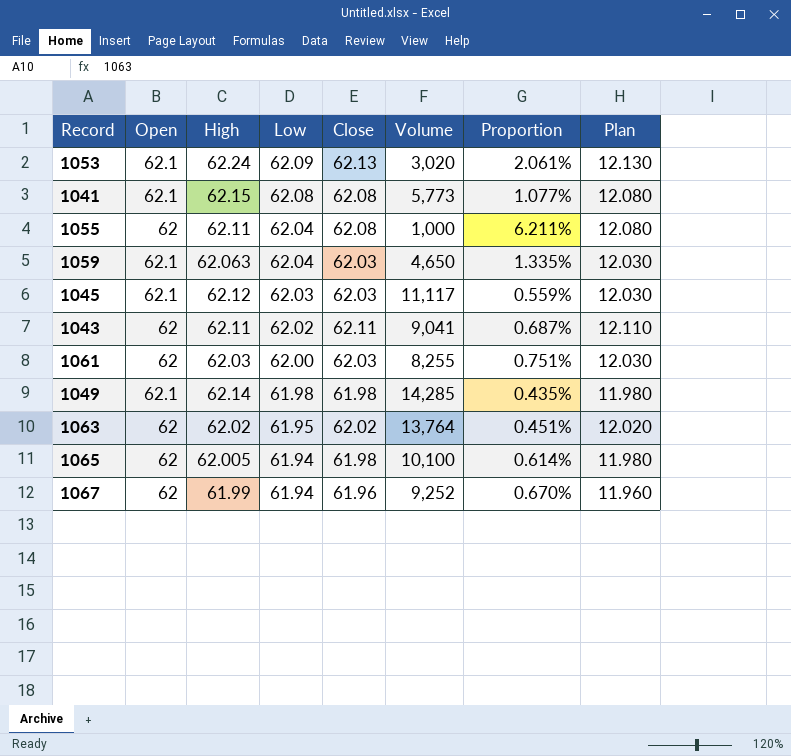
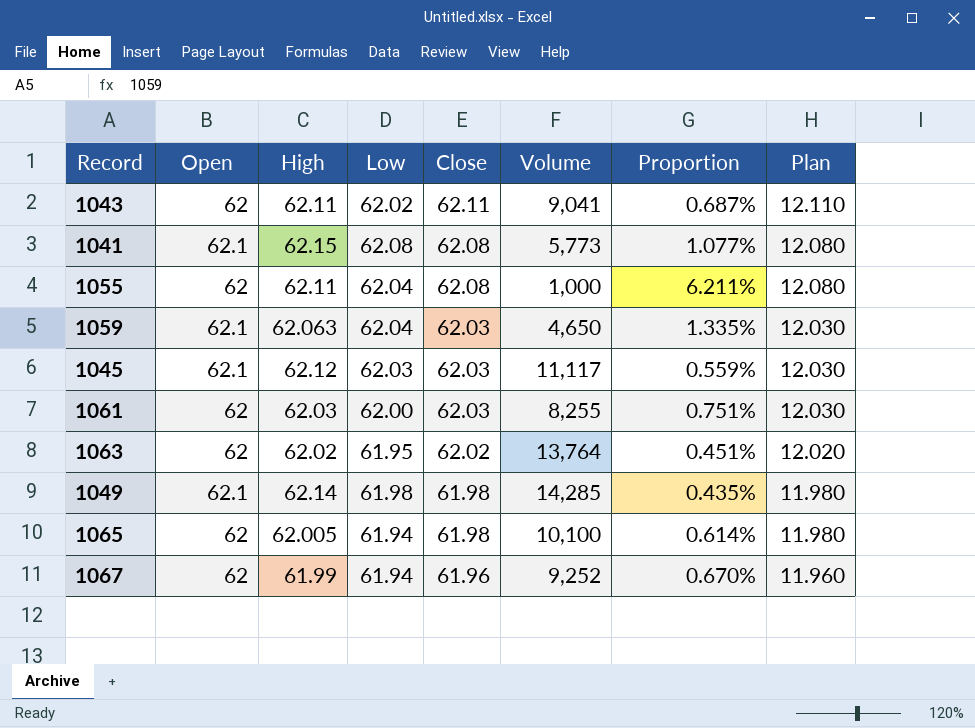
row order: Low descending -> Close descending
row 1053: 62.1 | 62.24 | 62.09 | 62.13 | 3,020 | 2.061% | 12.130 -> none

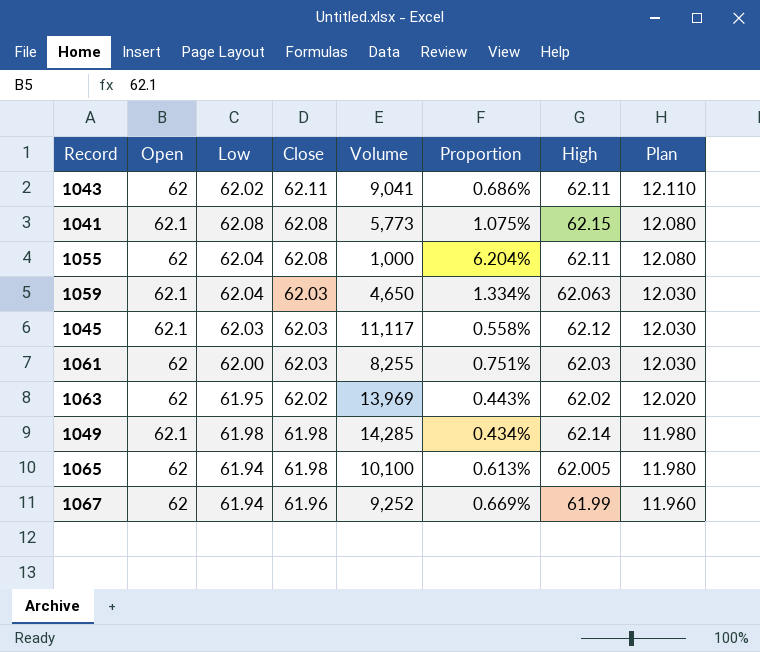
column Proportion | formula: [High] / [Volume] -> [Low] / [Volume]
column High | position: 3 -> 7
1063 | Volume: 13,764 -> 13,969

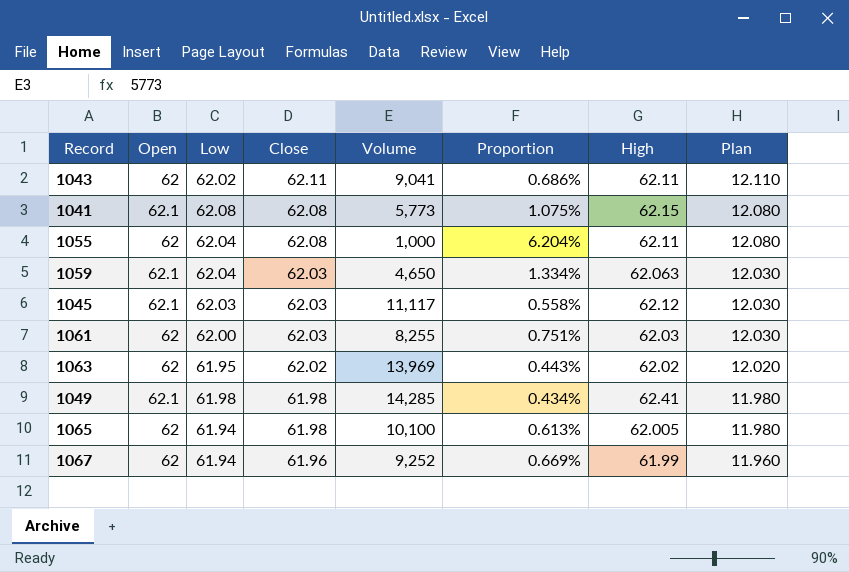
1049 | High: 62.14 -> 62.41

